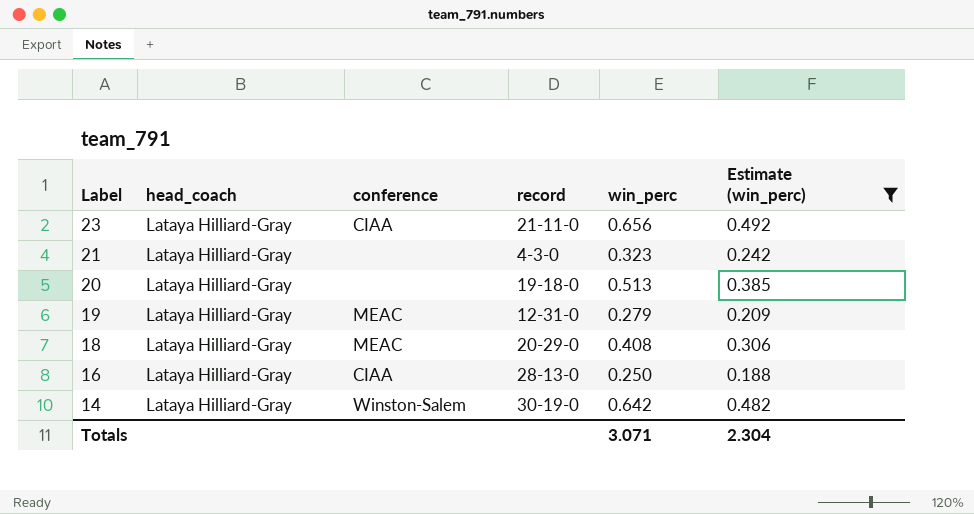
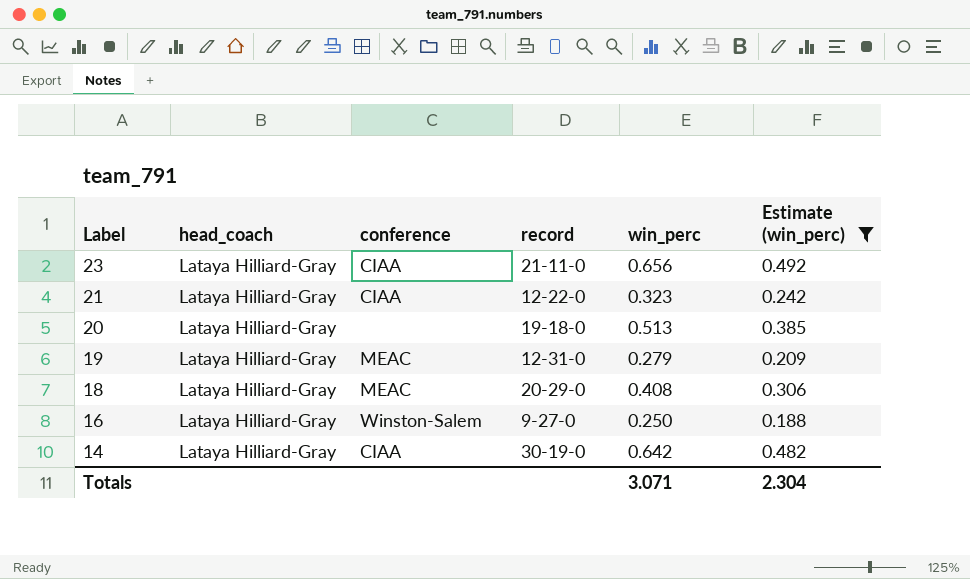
21 | conference: none -> CIAA
21 | record: 4-3-0 -> 12-22-0
16 | conference: CIAA -> Winston-Salem
16 | record: 28-13-0 -> 9-27-0
14 | conference: Winston-Salem -> CIAA

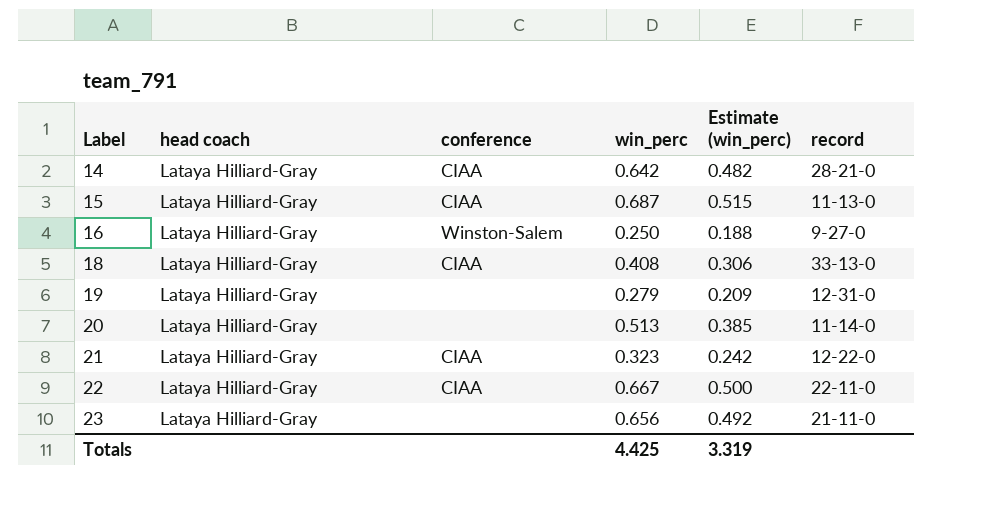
filter: Estimate (win_perc) <= 0.492 -> none
row order: Label descending -> Label ascending
column name: head_coach -> head coach
column record | position: 4 -> 6
14 | record: 30-19-0 -> 28-21-0
18 | conference: MEAC -> CIAA
18 | record: 20-29-0 -> 33-13-0
19 | conference: MEAC -> none
20 | record: 19-18-0 -> 11-14-0
23 | conference: CIAA -> none
Totals | win_perc: 3.071 -> 4.425
Totals | Estimate (win_perc): 2.304 -> 3.319

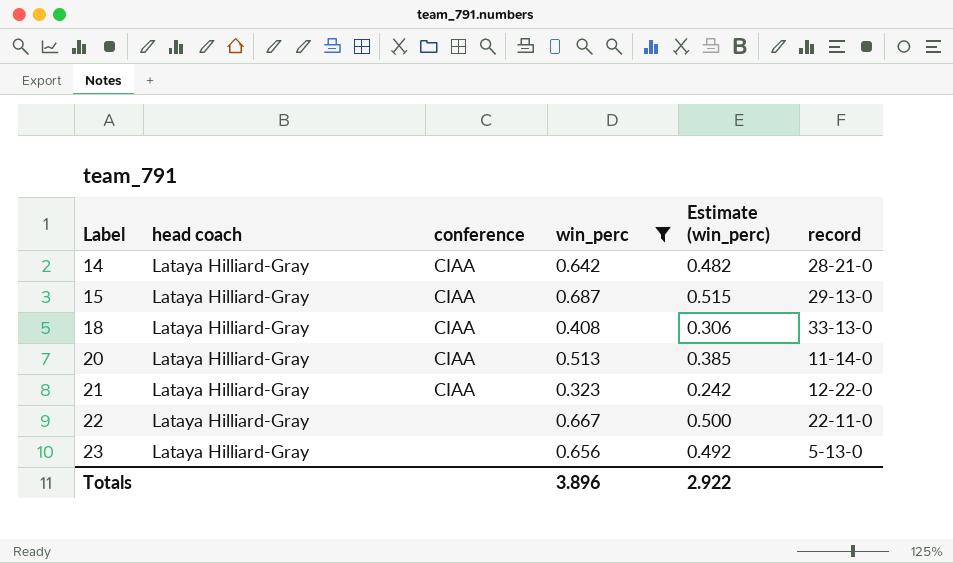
filter: none -> win_perc >= 0.323
15 | record: 11-13-0 -> 29-13-0
20 | conference: none -> CIAA
22 | conference: CIAA -> none
23 | record: 21-11-0 -> 5-13-0
Totals | win_perc: 4.425 -> 3.896
Totals | Estimate (win_perc): 3.319 -> 2.922

